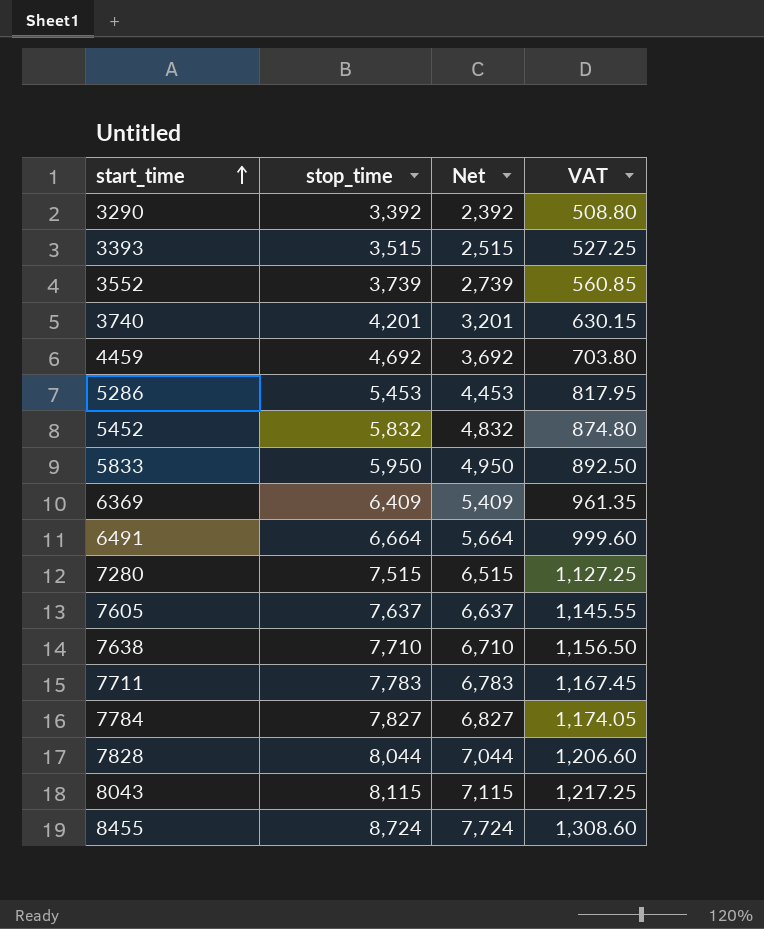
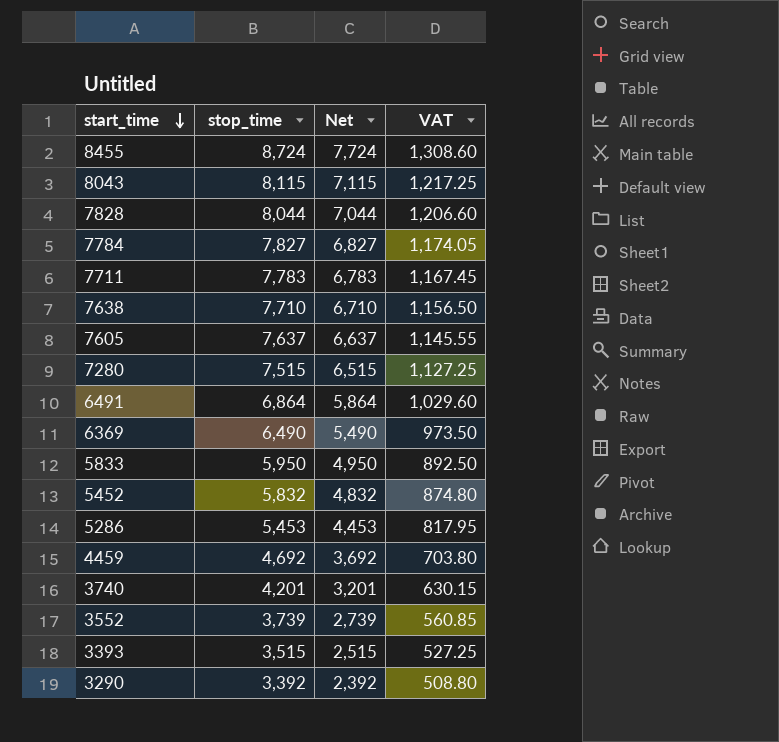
row order: start_time ascending -> start_time descending
6491 | stop_time: 6,664 -> 6,864
6491 | Net: 5,664 -> 5,864
6491 | VAT: 999.60 -> 1,029.60
6369 | stop_time: 6,409 -> 6,490
6369 | Net: 5,409 -> 5,490
6369 | VAT: 961.35 -> 973.50

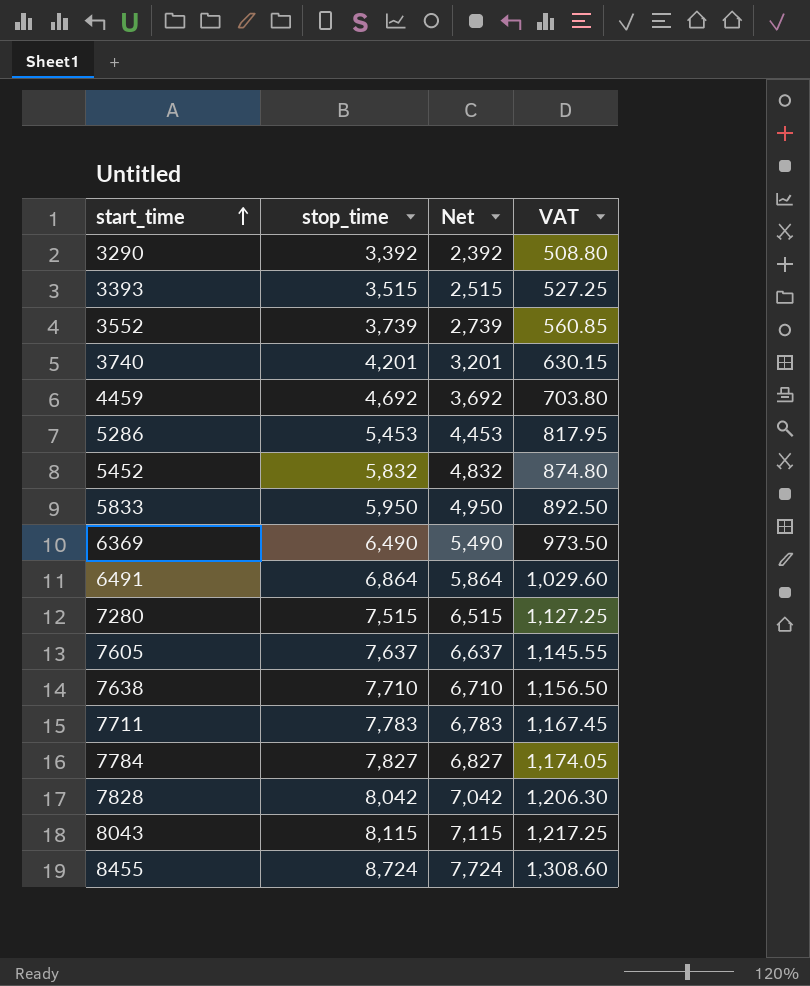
row order: start_time descending -> start_time ascending
7828 | stop_time: 8,044 -> 8,042
7828 | Net: 7,044 -> 7,042
7828 | VAT: 1,206.60 -> 1,206.30

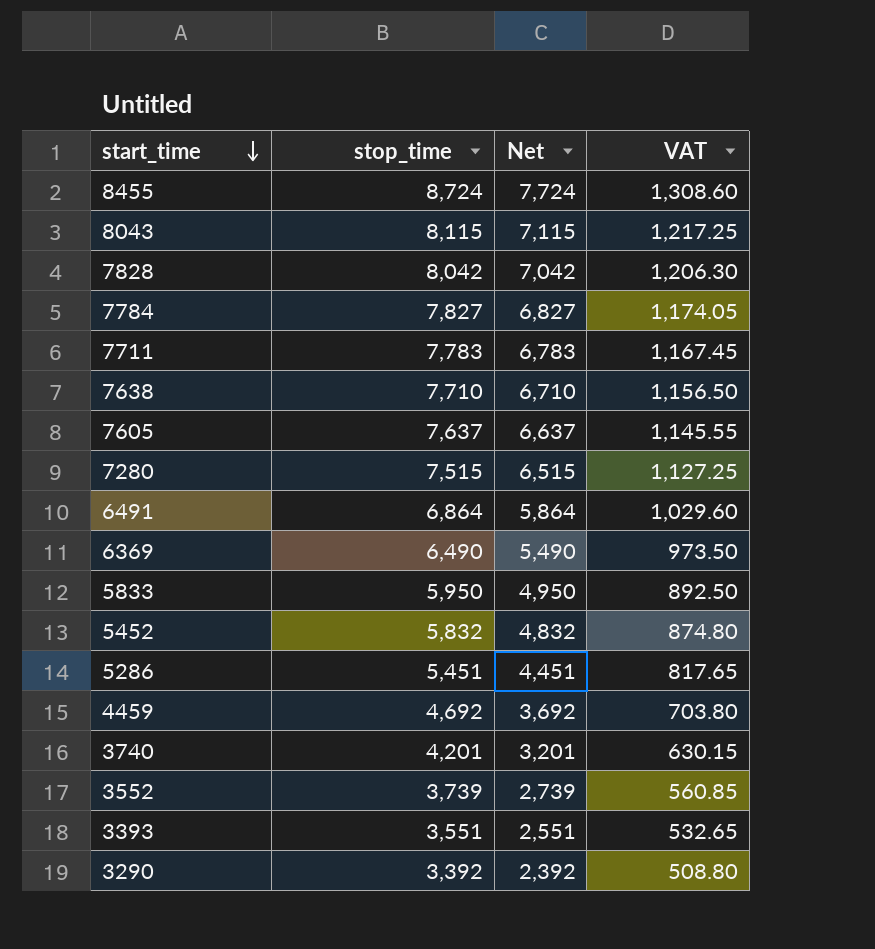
row order: start_time ascending -> start_time descending
5286 | stop_time: 5,453 -> 5,451
5286 | Net: 4,453 -> 4,451
5286 | VAT: 817.95 -> 817.65
3393 | stop_time: 3,515 -> 3,551
3393 | Net: 2,515 -> 2,551
3393 | VAT: 527.25 -> 532.65

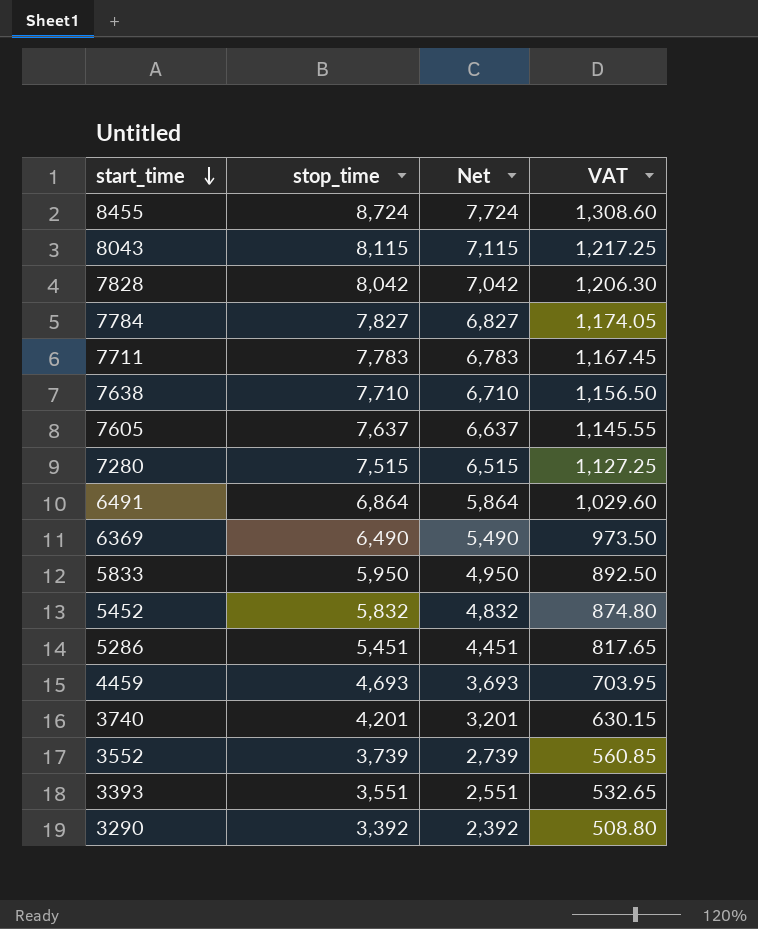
4459 | stop_time: 4,692 -> 4,693
4459 | Net: 3,692 -> 3,693
4459 | VAT: 703.80 -> 703.95

